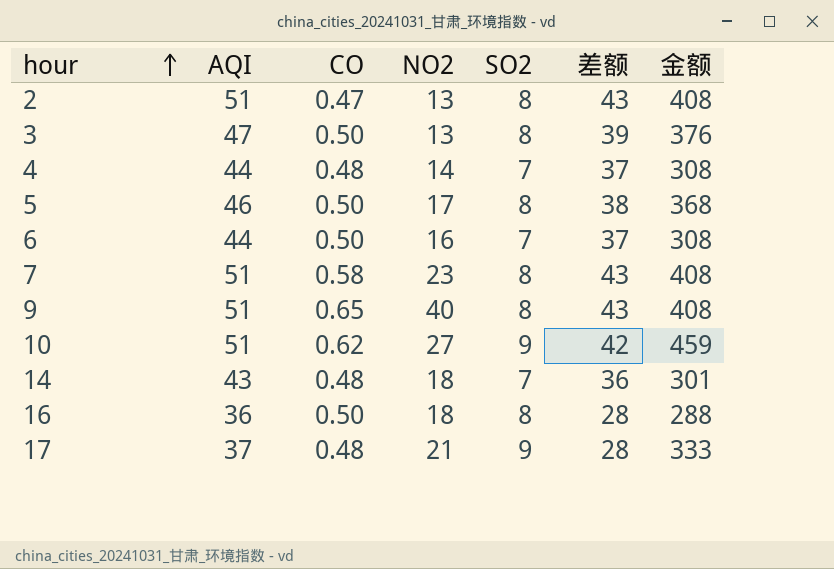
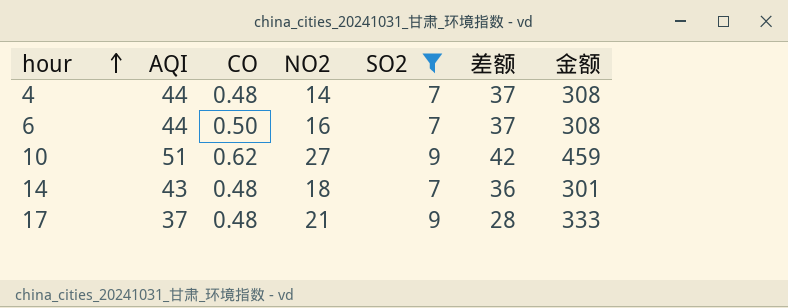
filter: none -> SO2 != 8

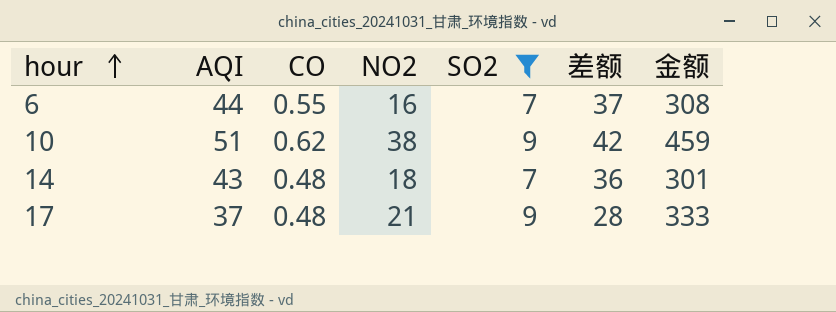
row 4: 44 | 0.48 | 14 | 7 | 37 | 308 -> none
6 | CO: 0.50 -> 0.55
10 | NO2: 27 -> 38

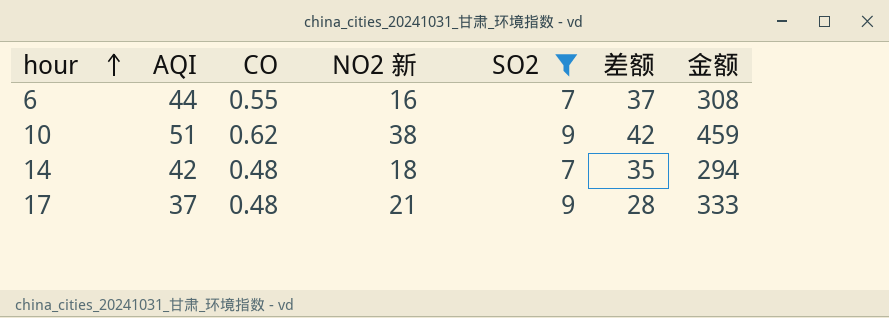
column name: NO2 -> NO2 新
14 | AQI: 43 -> 42
14 | 差额: 36 -> 35
14 | 金额: 301 -> 294

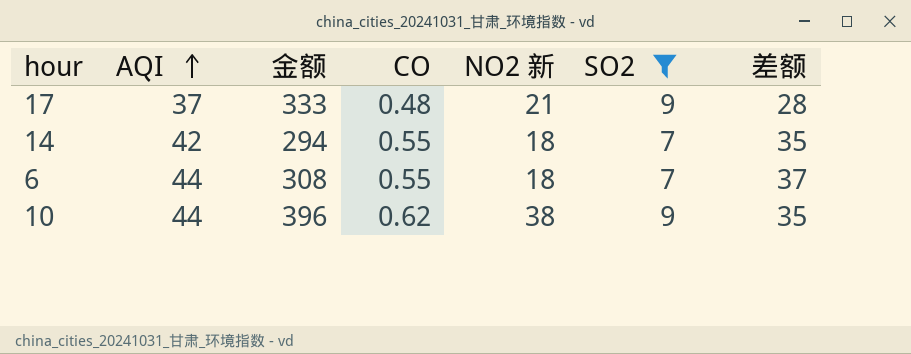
row order: hour ascending -> AQI ascending
column 金额 | position: 7 -> 3
14 | CO: 0.48 -> 0.55
6 | NO2 新: 16 -> 18
10 | AQI: 51 -> 44
10 | 金额: 459 -> 396
10 | 差额: 42 -> 35

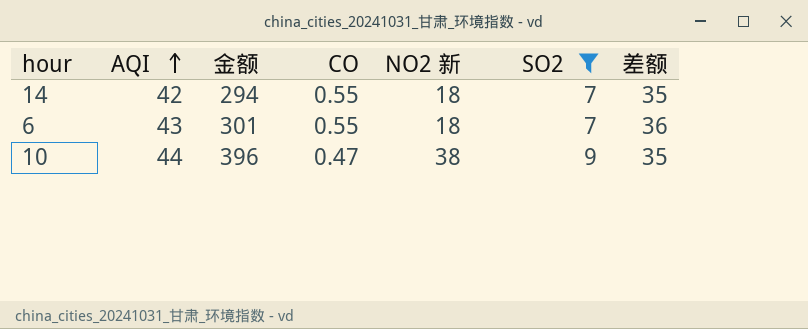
row 17: 37 | 333 | 0.48 | 21 | 9 | 28 -> none
6 | AQI: 44 -> 43
6 | 金额: 308 -> 301
6 | 差额: 37 -> 36
10 | CO: 0.62 -> 0.47

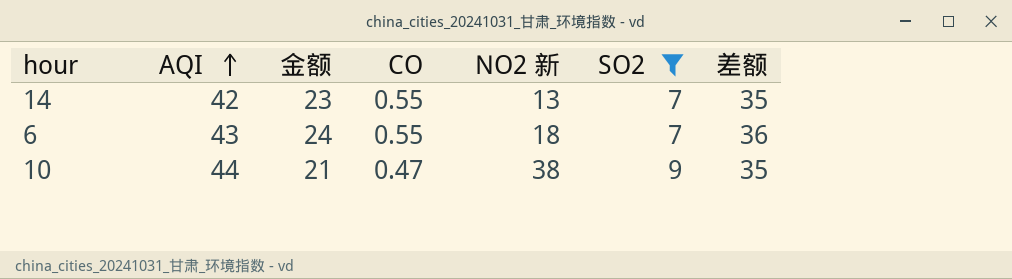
column 金额 | formula: [AQI] * [SO2] -> [AQI] * [CO]
14 | NO2 新: 18 -> 13

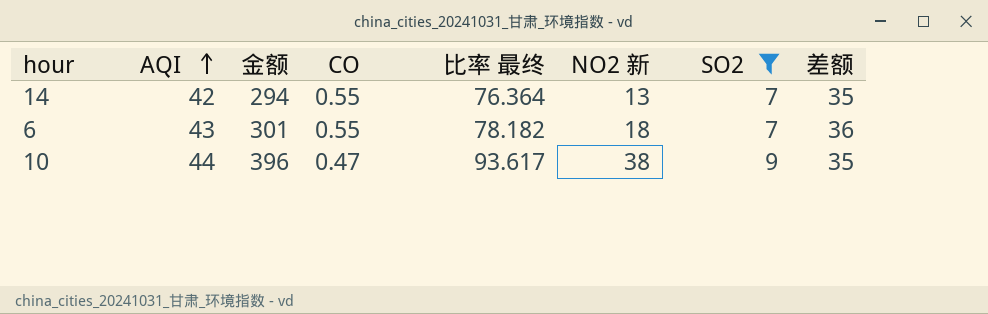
column 金额 | formula: [AQI] * [CO] -> [AQI] * [SO2]
column 比率 最终 | formula: none -> [AQI] / [CO]

